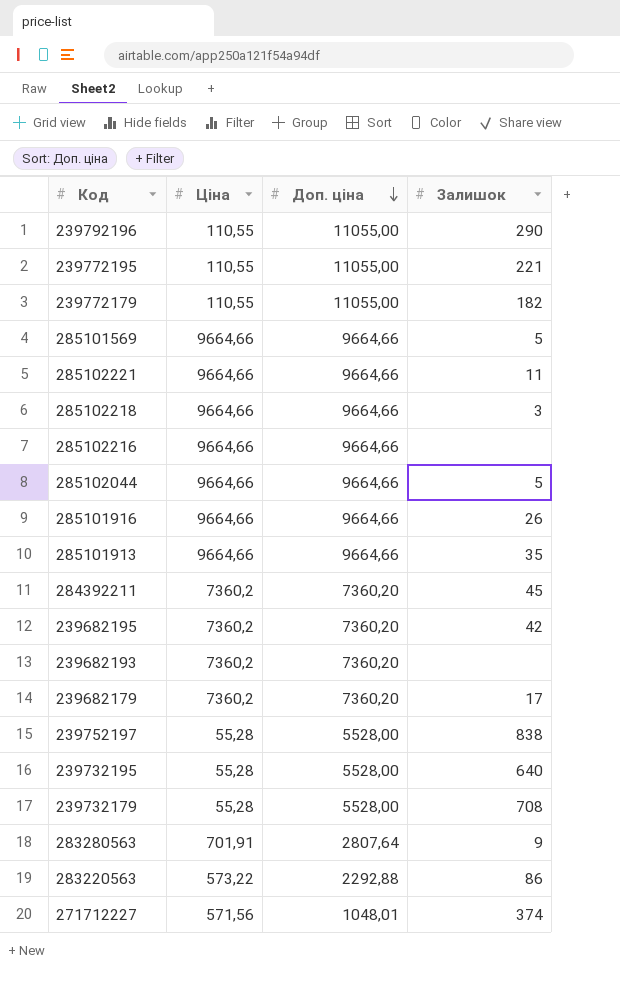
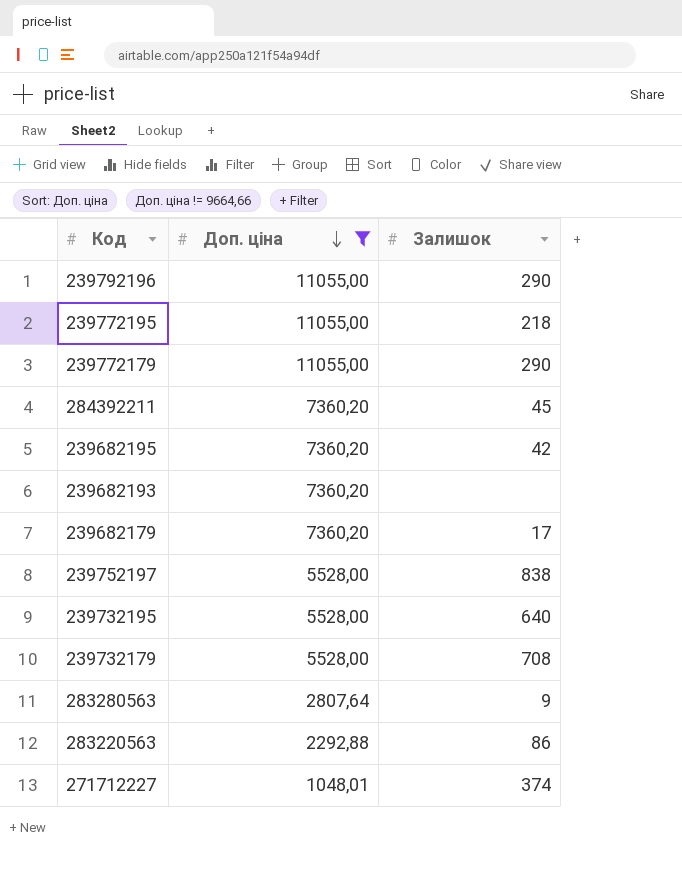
filter: none -> Доп. ціна != 9664,66
column Ціна | position: 2 -> none
239772195 | Залишок: 221 -> 218
239772179 | Залишок: 182 -> 290

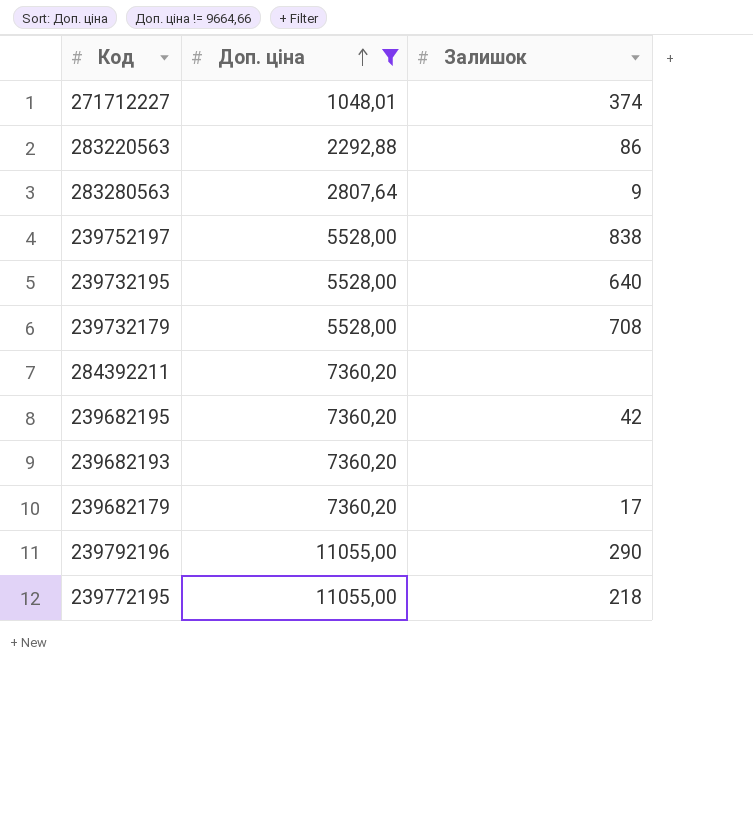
row order: Доп. ціна descending -> Доп. ціна ascending
row 239772179: 11055,00 | 290 -> none
284392211 | Залишок: 45 -> none

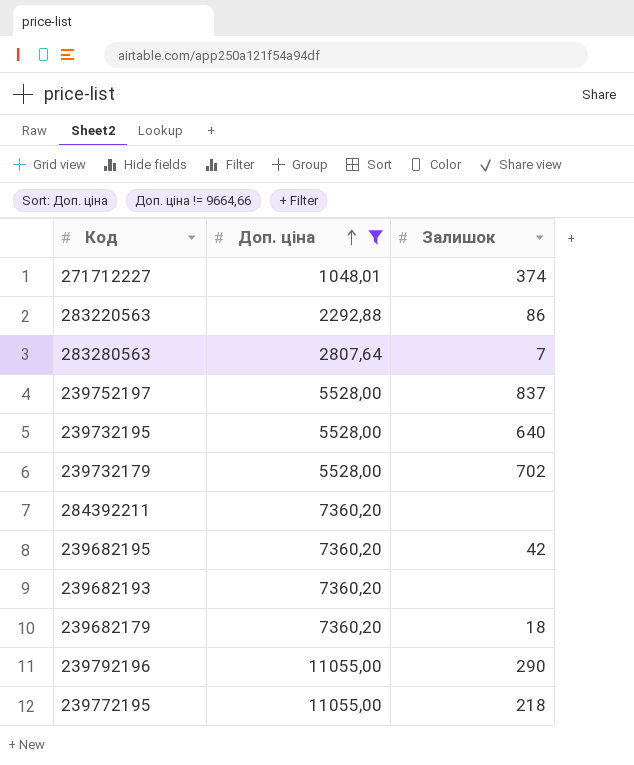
283280563 | Залишок: 9 -> 7
239752197 | Залишок: 838 -> 837
239732179 | Залишок: 708 -> 702
239682179 | Залишок: 17 -> 18

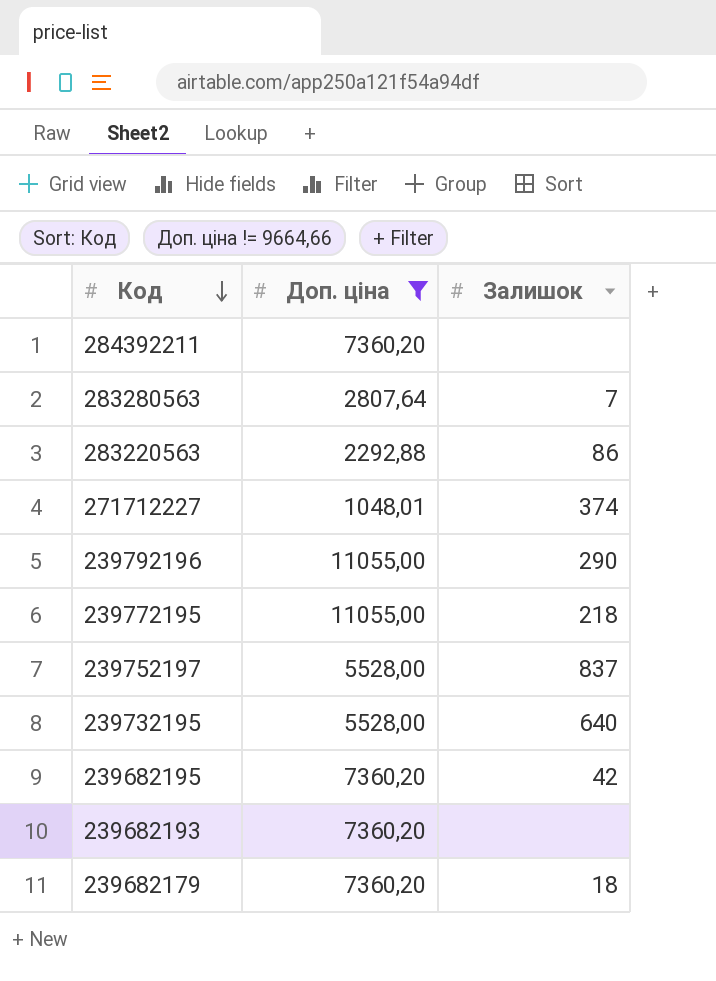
row order: Доп. ціна ascending -> Код descending
row 239732179: 5528,00 | 702 -> none

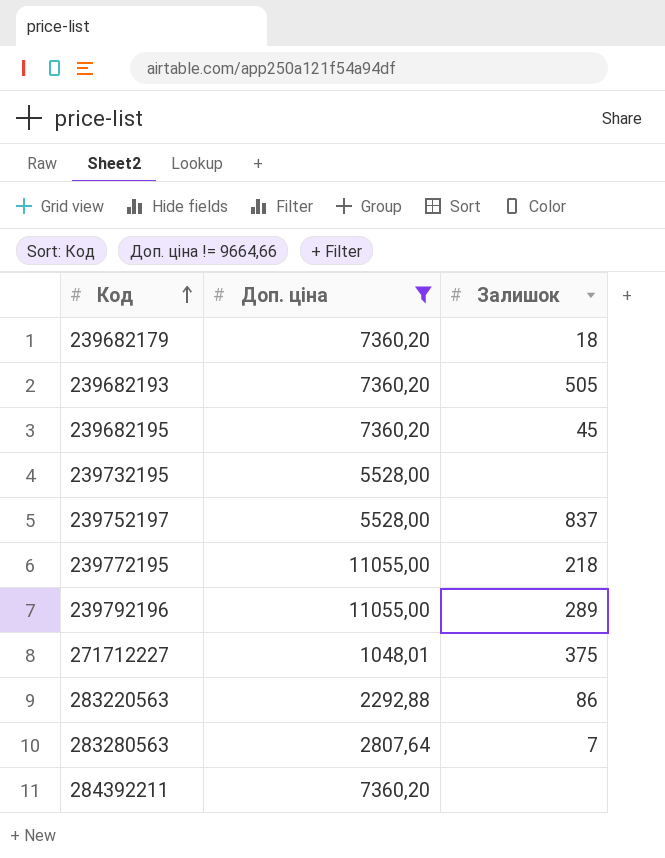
row order: Код descending -> Код ascending
239682193 | Залишок: none -> 505
239682195 | Залишок: 42 -> 45
239732195 | Залишок: 640 -> none
239792196 | Залишок: 290 -> 289
271712227 | Залишок: 374 -> 375

